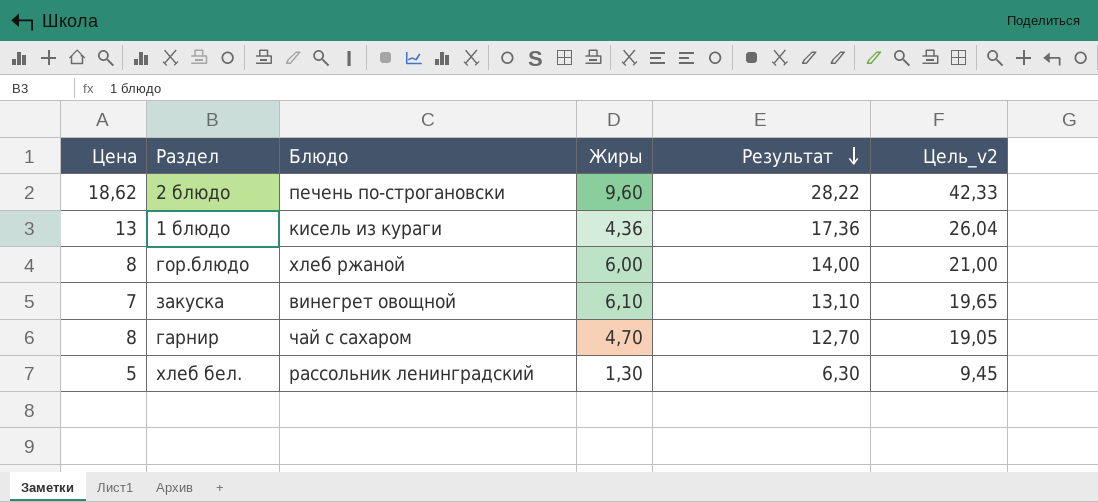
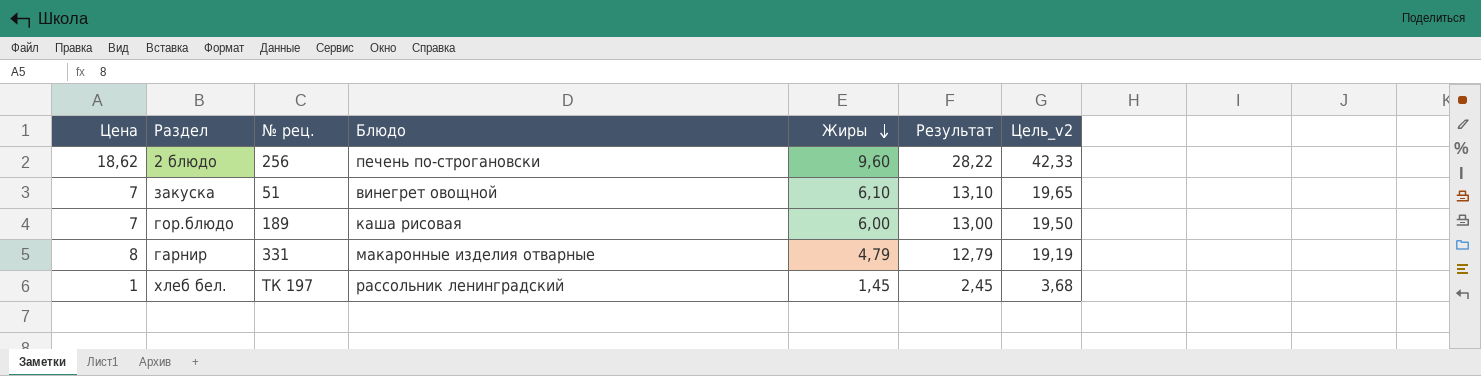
row order: Результат descending -> Жиры descending
column № рец. | position: none -> 3
row 1 блюдо: 13 | кисель из кураги | 4,36 | 17,36 | 26,04 -> none
гор.блюдо | Цена: 8 -> 7
гор.блюдо | Блюдо: хлеб ржаной -> каша рисовая
гор.блюдо | Результат: 14,00 -> 13,00
гор.блюдо | Цель_v2: 21,00 -> 19,50
гарнир | Блюдо: чай с сахаром -> макаронные изделия отварные
гарнир | Жиры: 4,70 -> 4,79
гарнир | Результат: 12,70 -> 12,79
гарнир | Цель_v2: 19,05 -> 19,19
хлеб бел. | Цена: 5 -> 1
хлеб бел. | Жиры: 1,30 -> 1,45
хлеб бел. | Результат: 6,30 -> 2,45
хлеб бел. | Цель_v2: 9,45 -> 3,68

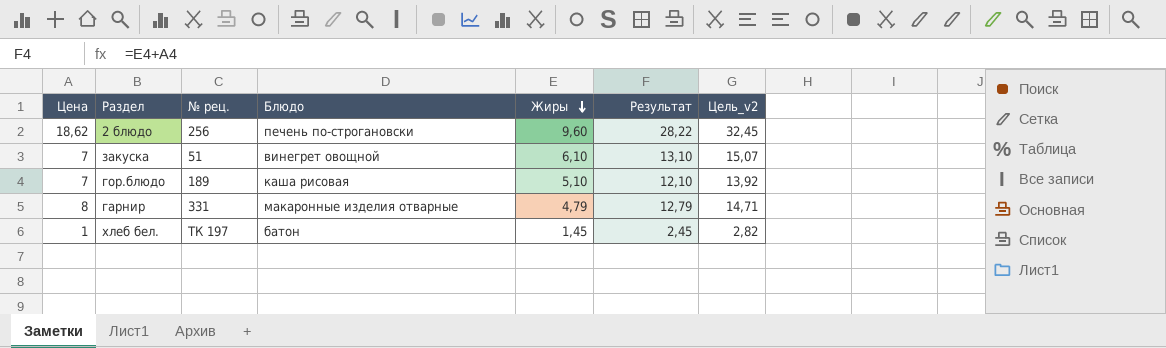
column Цель_v2 | formula: [Результат] * 1,5 -> [Результат] * 1,15
гор.блюдо | Жиры: 6,00 -> 5,10
гор.блюдо | Результат: 13,00 -> 12,10
хлеб бел. | Блюдо: рассольник ленинградский -> батон

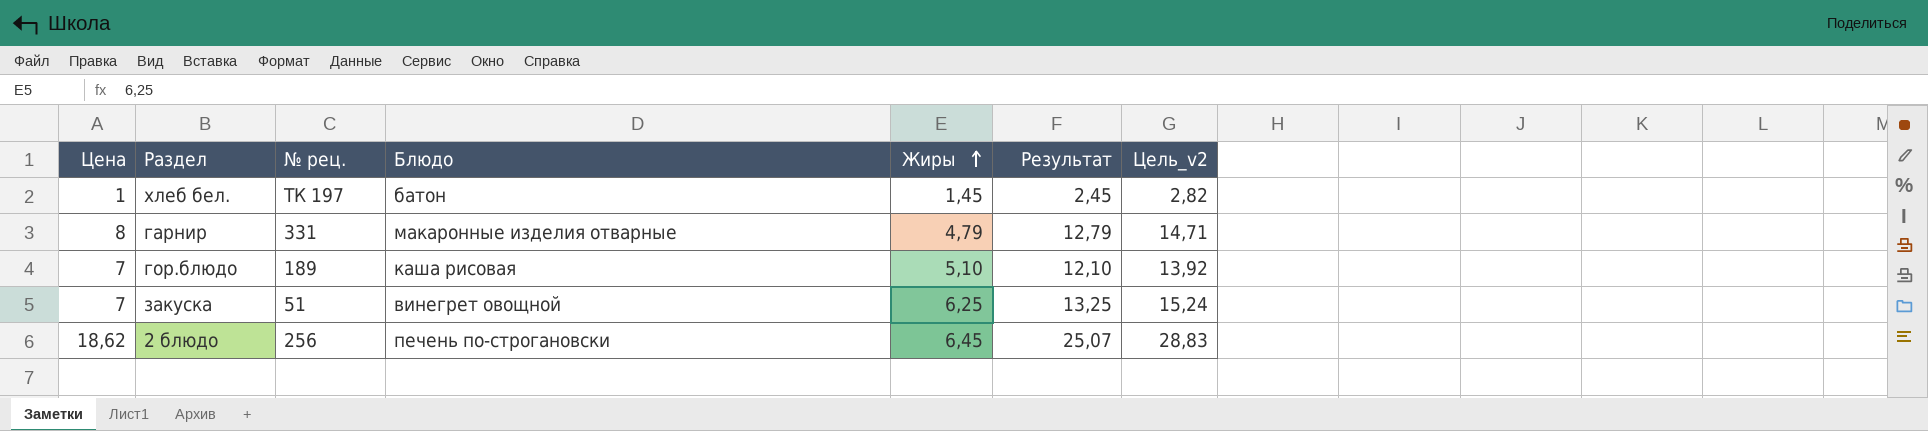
row order: Жиры descending -> Жиры ascending
закуска | Жиры: 6,10 -> 6,25
закуска | Результат: 13,10 -> 13,25
закуска | Цель_v2: 15,07 -> 15,24
2 блюдо | Жиры: 9,60 -> 6,45
2 блюдо | Результат: 28,22 -> 25,07
2 блюдо | Цель_v2: 32,45 -> 28,83

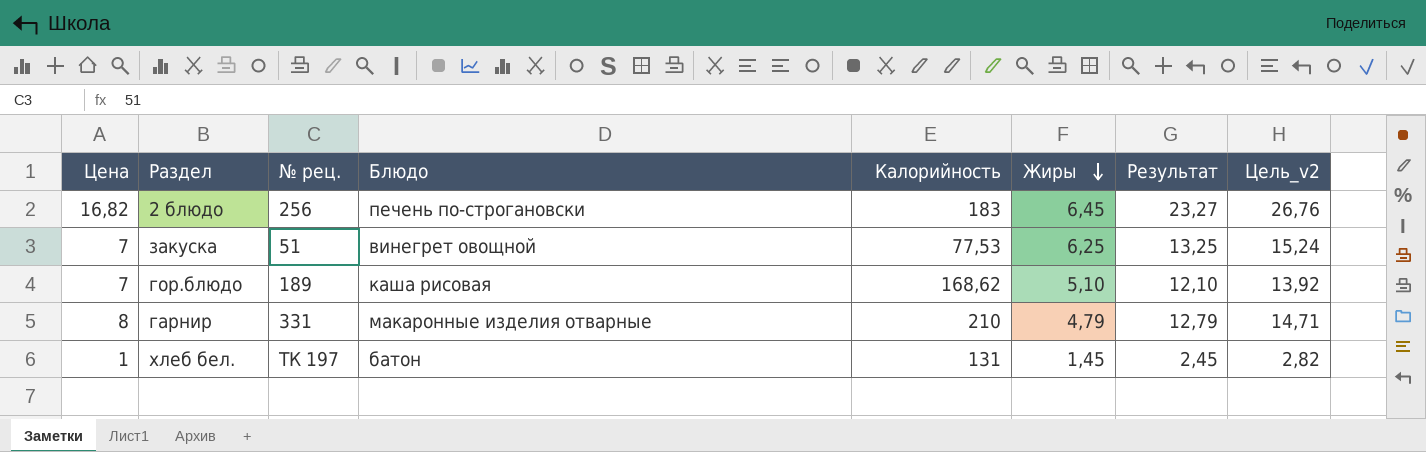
row order: Жиры ascending -> Жиры descending
column Калорийность | position: none -> 5
2 блюдо | Цена: 18,62 -> 16,82
2 блюдо | Результат: 25,07 -> 23,27
2 блюдо | Цель_v2: 28,83 -> 26,76

